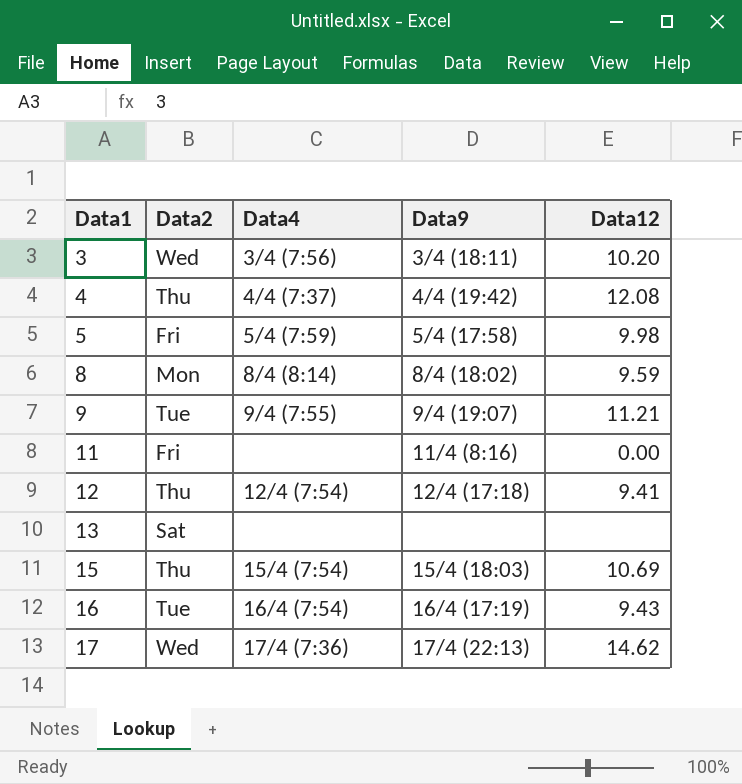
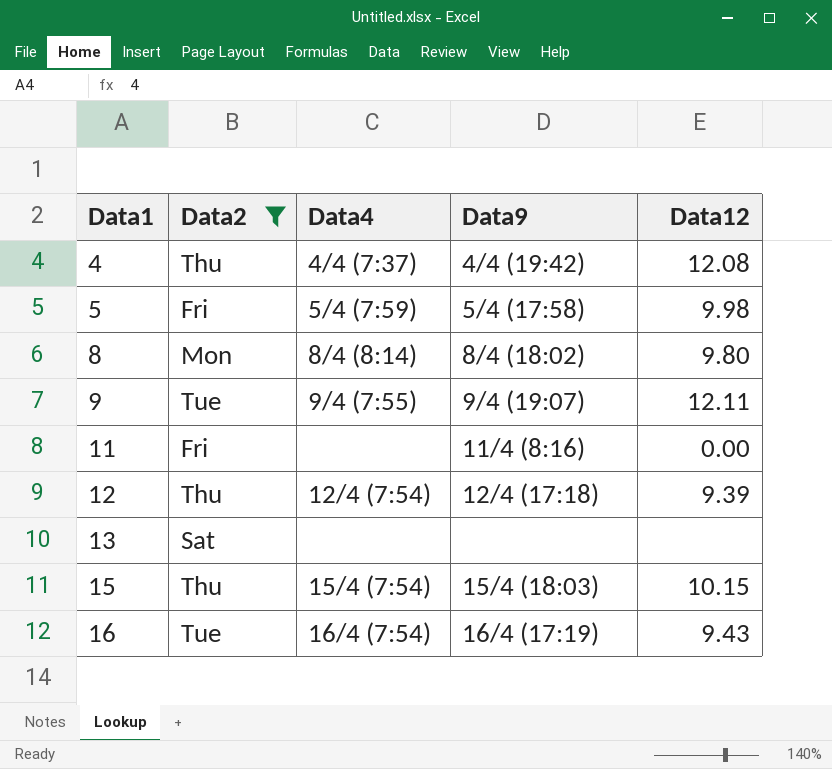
filter: none -> Data2 != Wed
8 | Data12: 9.59 -> 9.80
9 | Data12: 11.21 -> 12.11
12 | Data12: 9.41 -> 9.39
15 | Data12: 10.69 -> 10.15

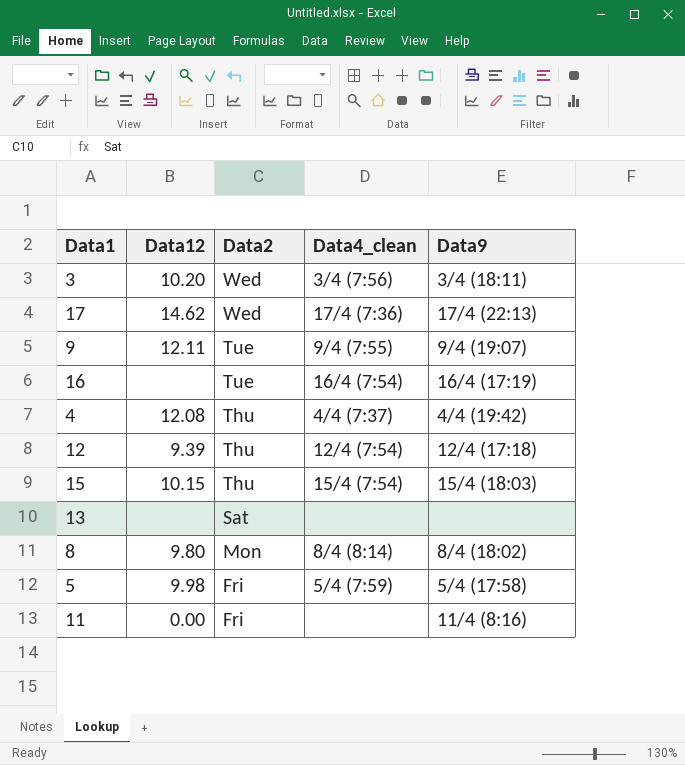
filter: Data2 != Wed -> none
row order: Data1 ascending -> Data2 descending
column Data12 | position: 5 -> 2
column name: Data4 -> Data4_clean
16 | Data12: 9.43 -> none

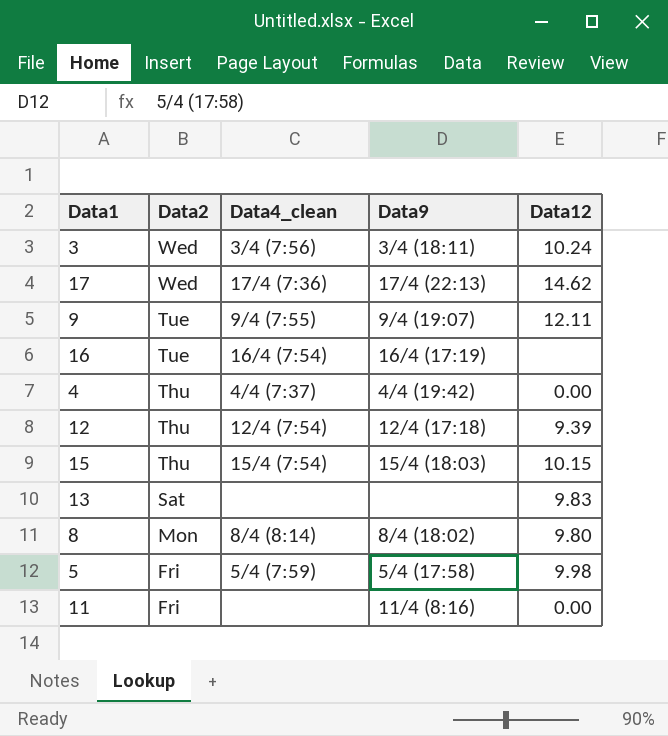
column Data12 | position: 2 -> 5
3 | Data12: 10.20 -> 10.24
4 | Data12: 12.08 -> 0.00
13 | Data12: none -> 9.83

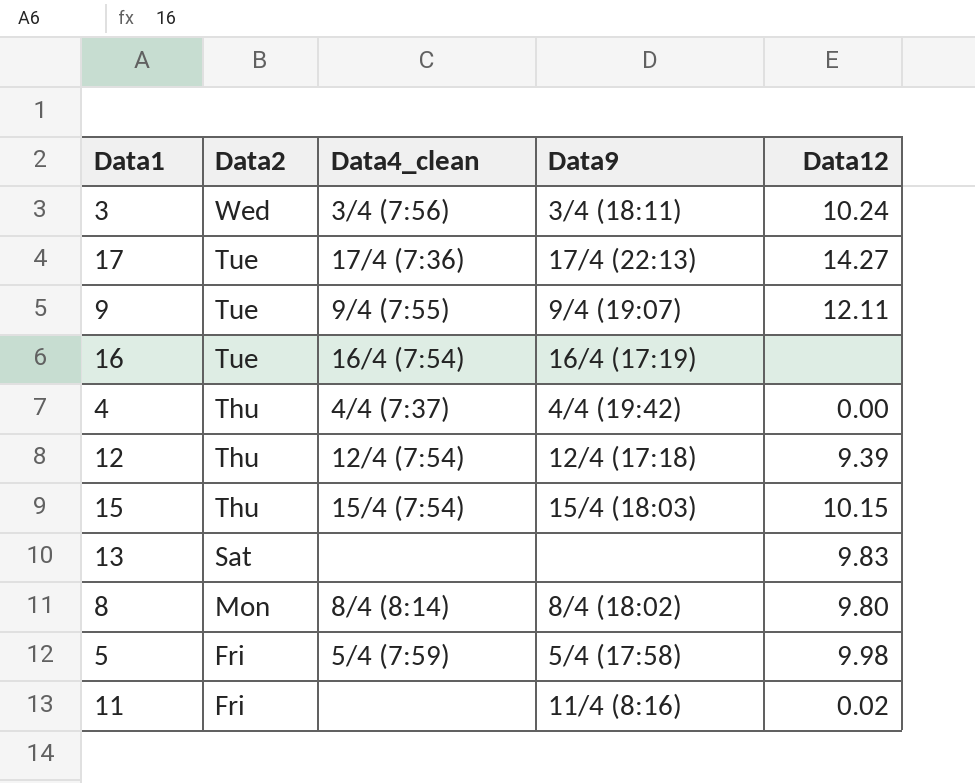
17 | Data2: Wed -> Tue
17 | Data12: 14.62 -> 14.27
11 | Data12: 0.00 -> 0.02

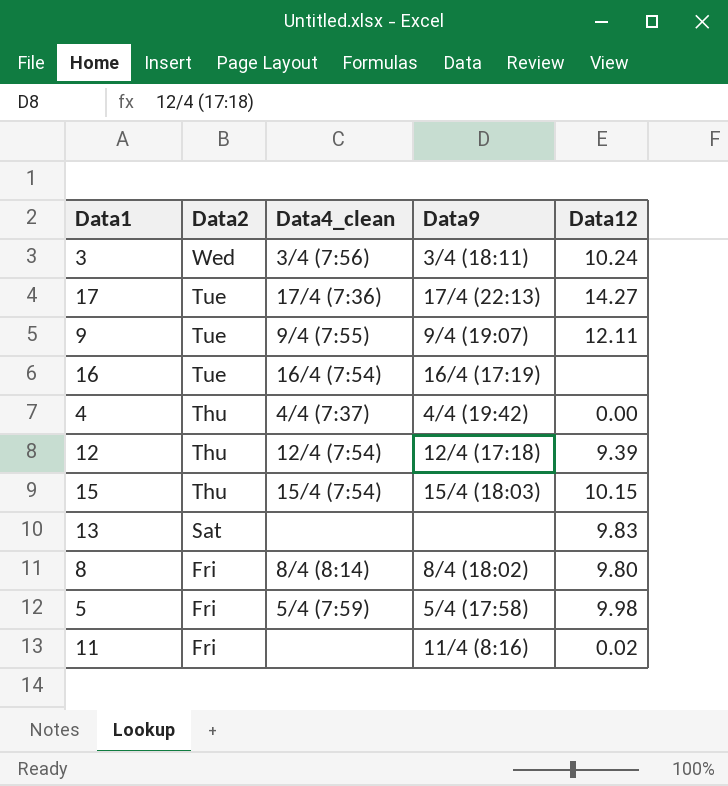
8 | Data2: Mon -> Fri

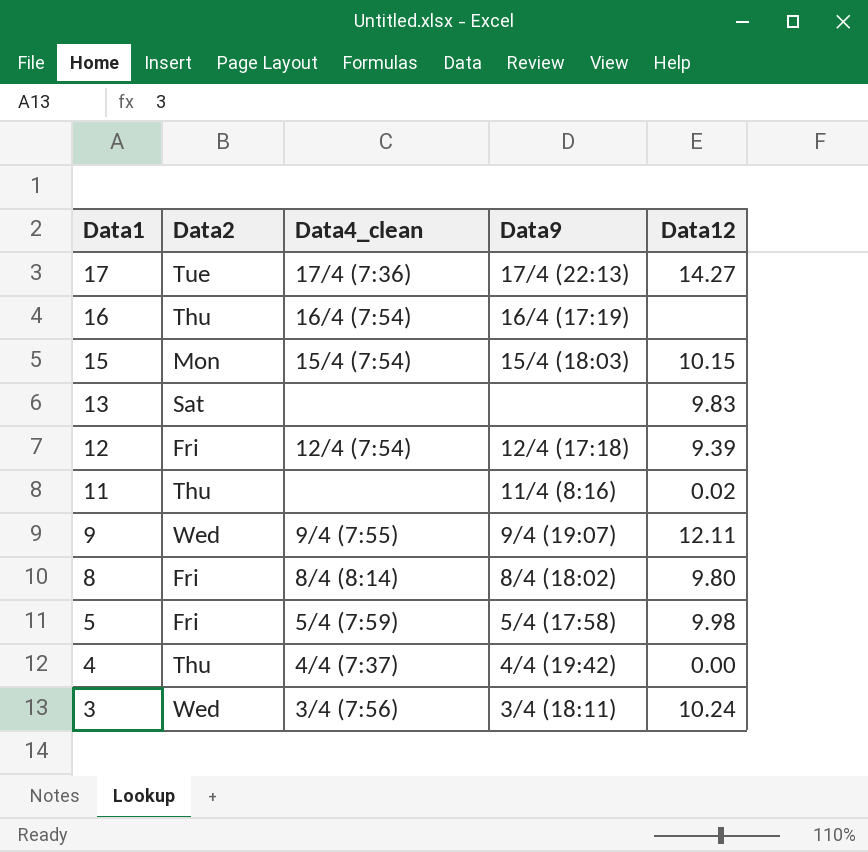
row order: Data2 descending -> Data1 descending
16 | Data2: Tue -> Thu
15 | Data2: Thu -> Mon
12 | Data2: Thu -> Fri
11 | Data2: Fri -> Thu
9 | Data2: Tue -> Wed

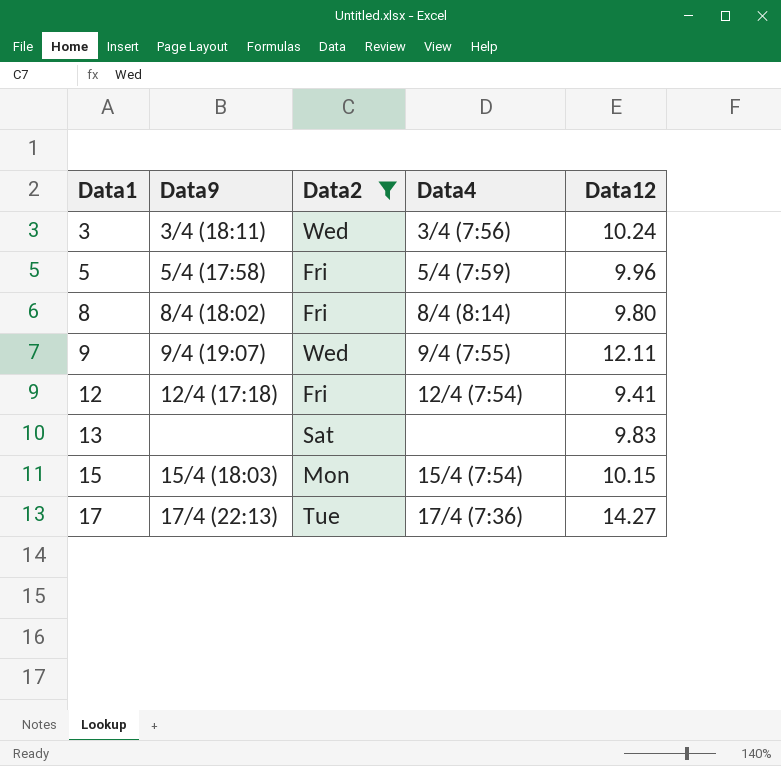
filter: none -> Data2 != Thu
row order: Data1 descending -> Data1 ascending
column Data9 | position: 4 -> 2
column name: Data4_clean -> Data4
5 | Data12: 9.98 -> 9.96
12 | Data12: 9.39 -> 9.41

